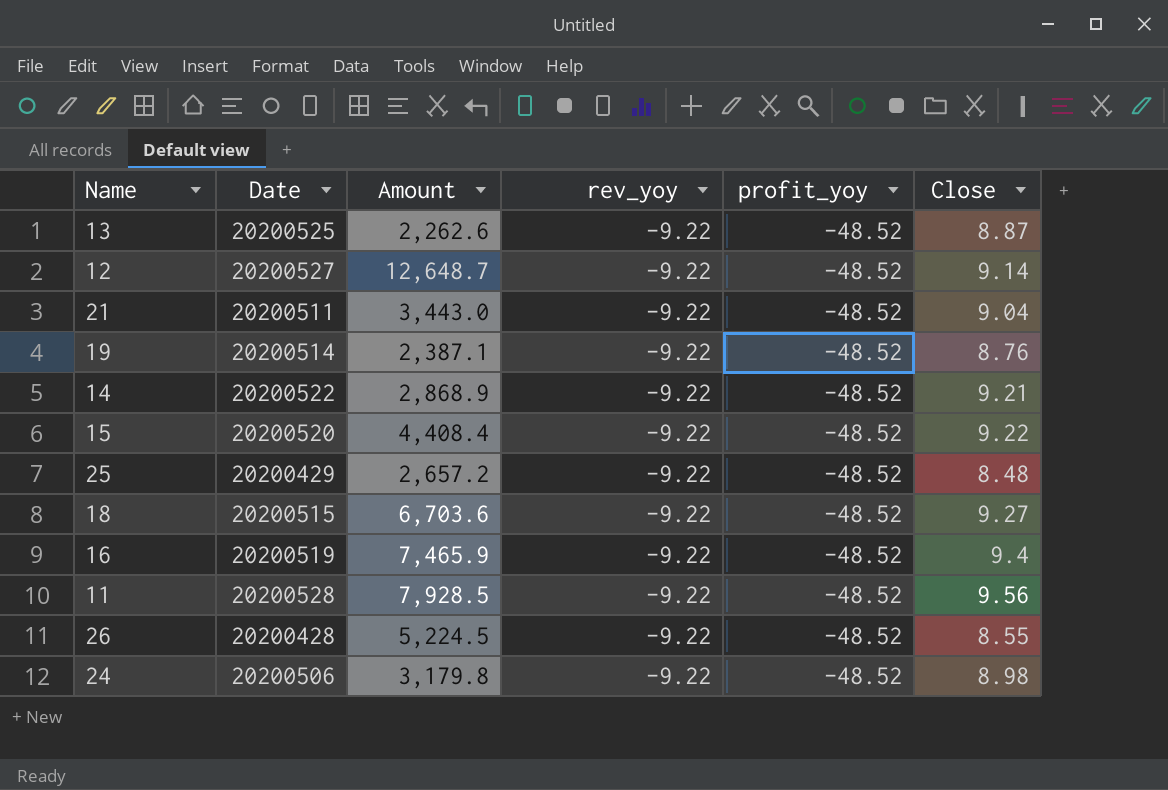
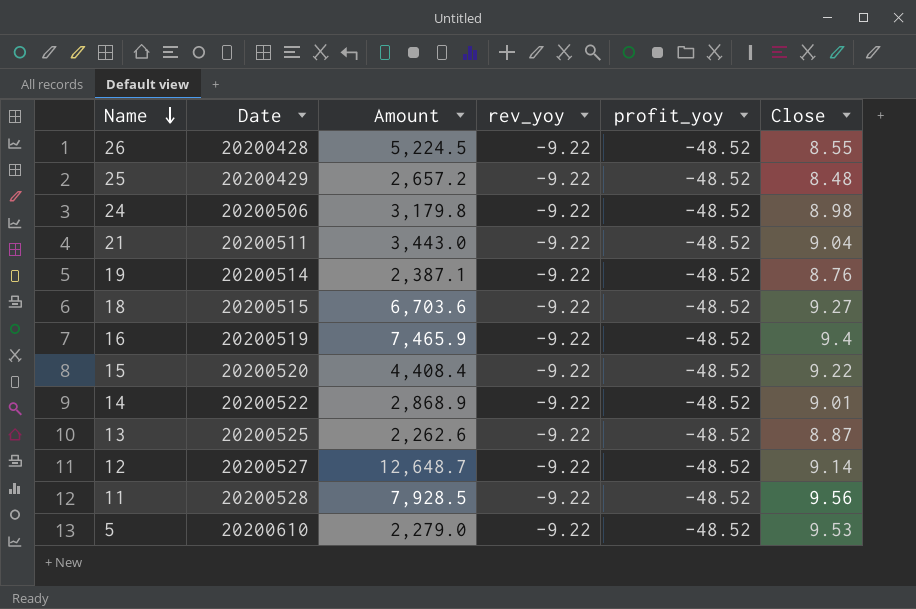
row order: none -> Name descending
14 | Close: 9.21 -> 9.01
row 5: none -> 20200610 | 2,279.0 | -9.22 | -48.52 | 9.53

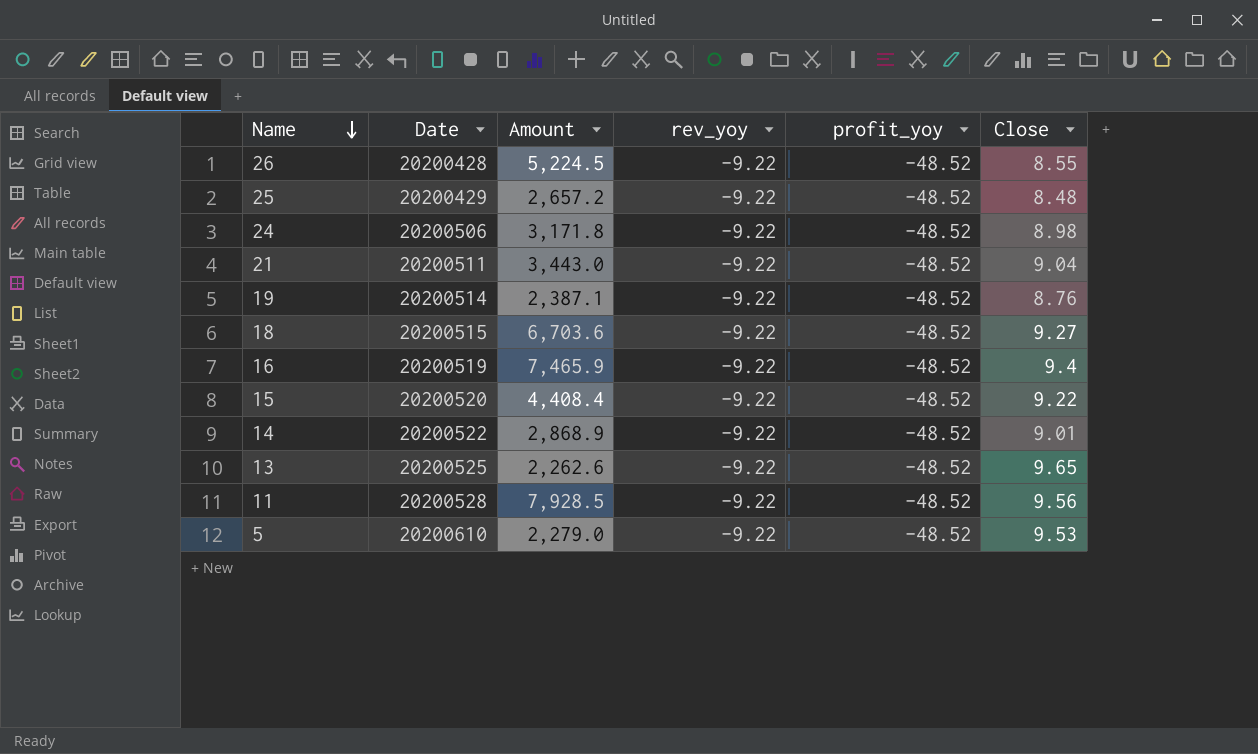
row 12: 20200527 | 12,648.7 | -9.22 | -48.52 | 9.14 -> none
24 | Amount: 3,179.8 -> 3,171.8
13 | Close: 8.87 -> 9.65

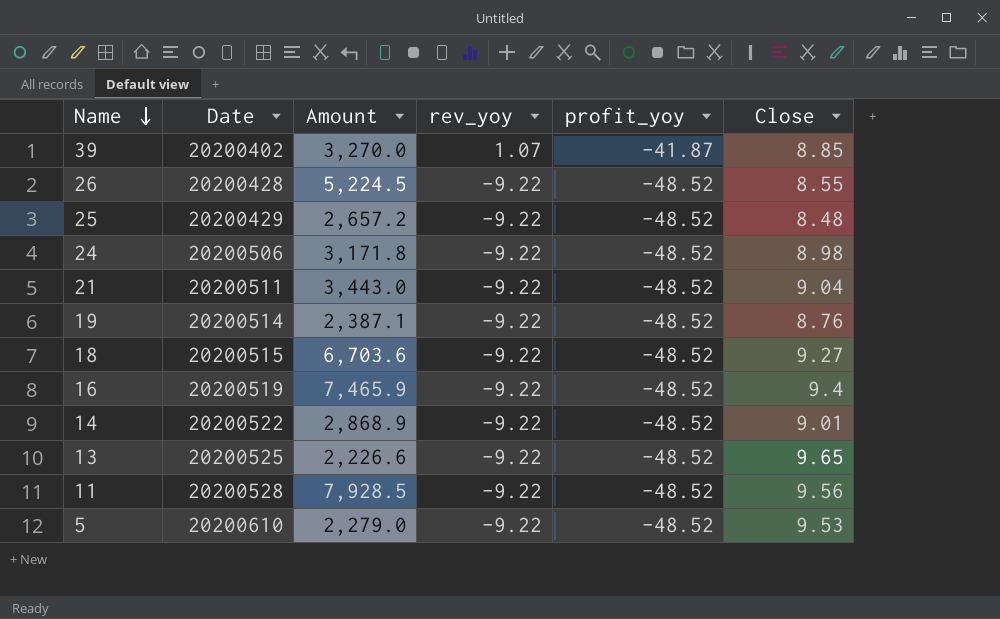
row 15: 20200520 | 4,408.4 | -9.22 | -48.52 | 9.22 -> none
row 39: none -> 20200402 | 3,270.0 | 1.07 | -41.87 | 8.85
13 | Amount: 2,262.6 -> 2,226.6

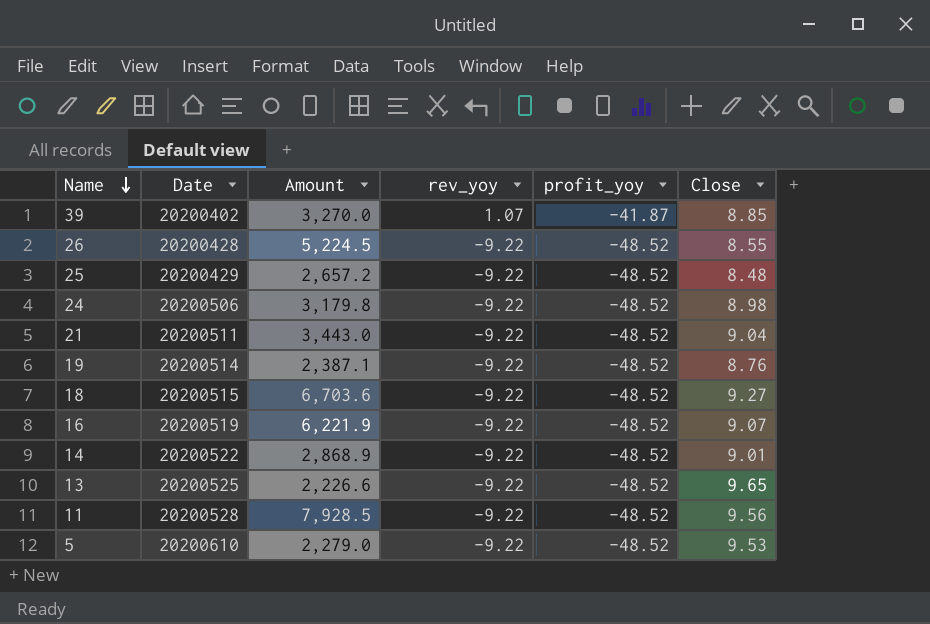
24 | Amount: 3,171.8 -> 3,179.8
16 | Amount: 7,465.9 -> 6,221.9
16 | Close: 9.4 -> 9.07

